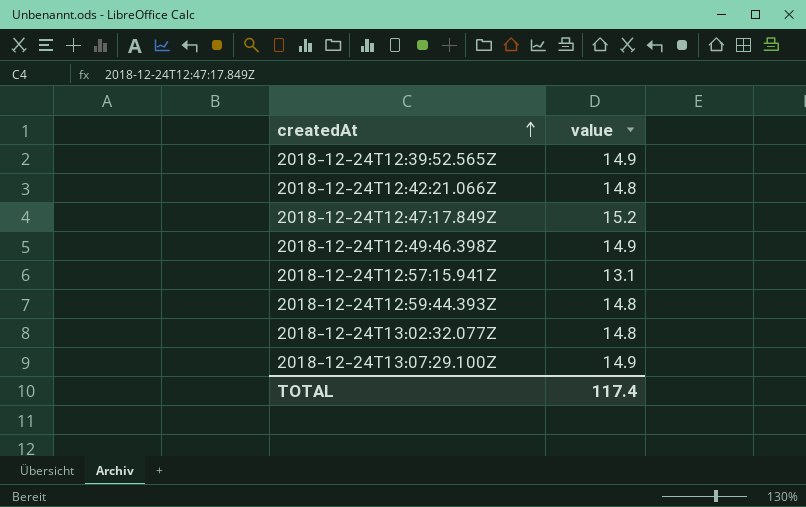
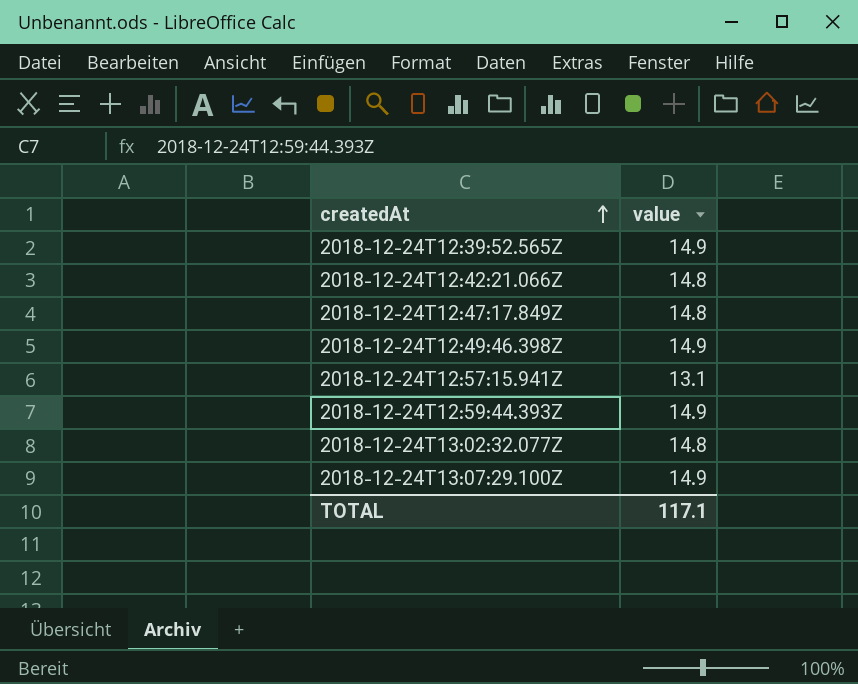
2018-12-24T12:47:17.849Z | value: 15.2 -> 14.8
2018-12-24T12:59:44.393Z | value: 14.8 -> 14.9
TOTAL | value: 117.4 -> 117.1

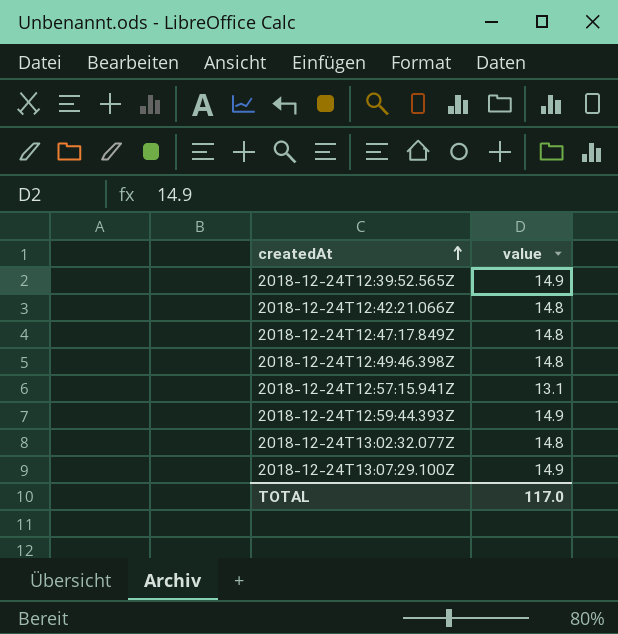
2018-12-24T12:49:46.398Z | value: 14.9 -> 14.8
TOTAL | value: 117.1 -> 117.0

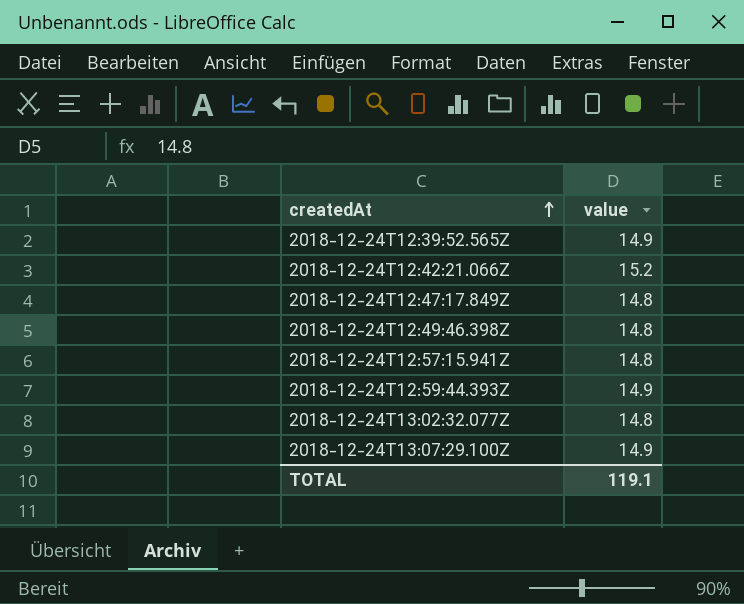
2018-12-24T12:42:21.066Z | value: 14.8 -> 15.2
2018-12-24T12:57:15.941Z | value: 13.1 -> 14.8
TOTAL | value: 117.0 -> 119.1

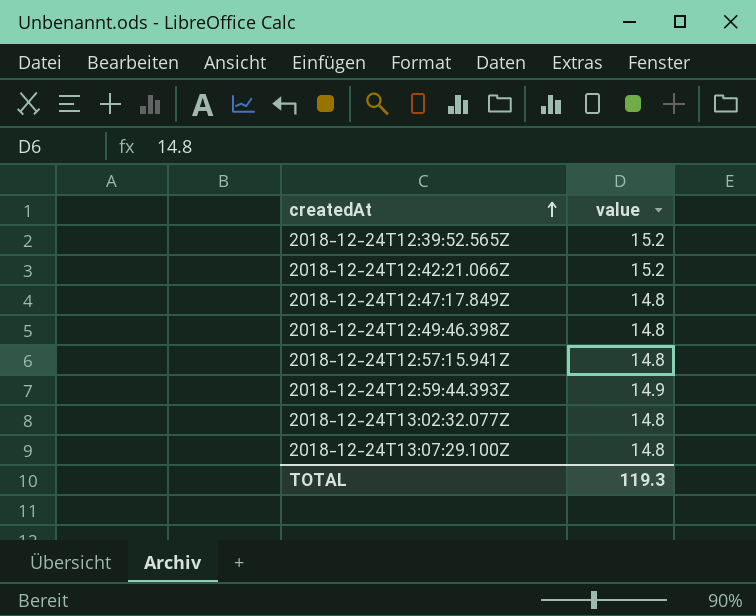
2018-12-24T12:39:52.565Z | value: 14.9 -> 15.2
2018-12-24T13:07:29.100Z | value: 14.9 -> 14.8
TOTAL | value: 119.1 -> 119.3

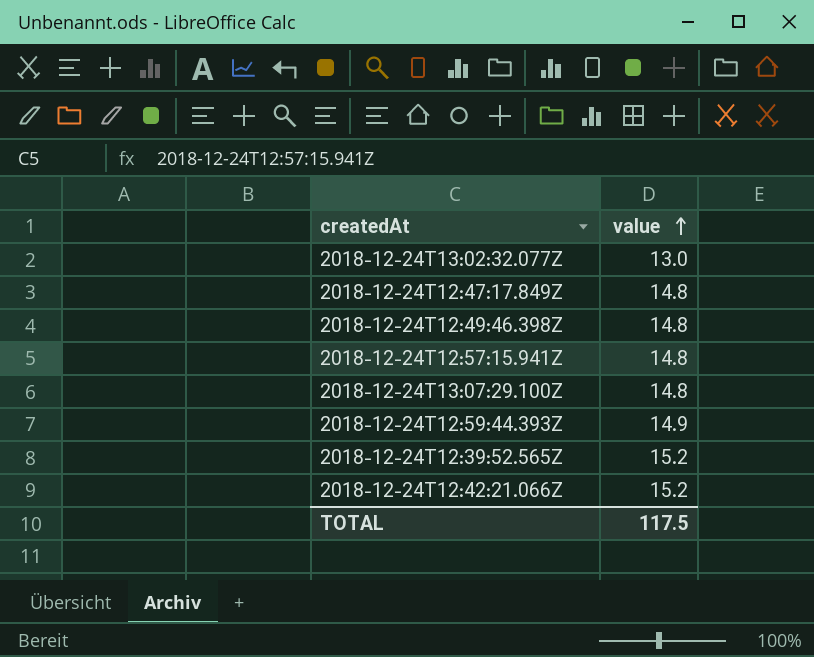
row order: createdAt ascending -> value ascending
2018-12-24T13:02:32.077Z | value: 14.8 -> 13.0
TOTAL | value: 119.3 -> 117.5

